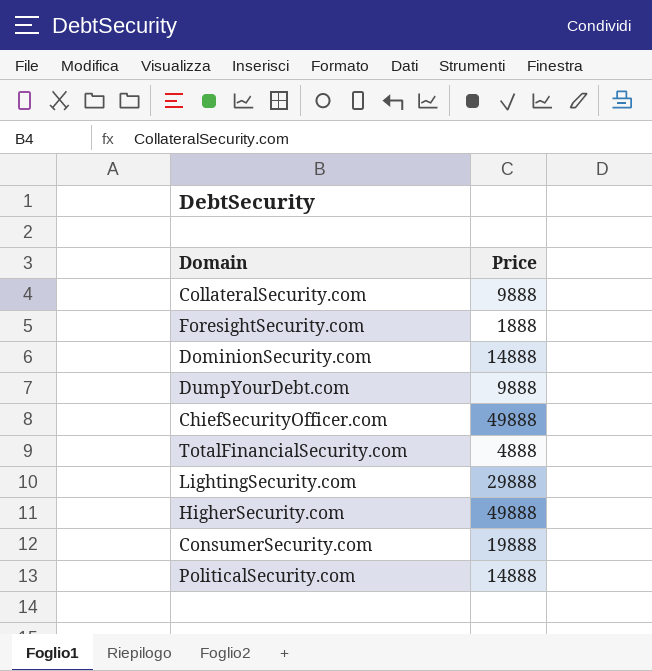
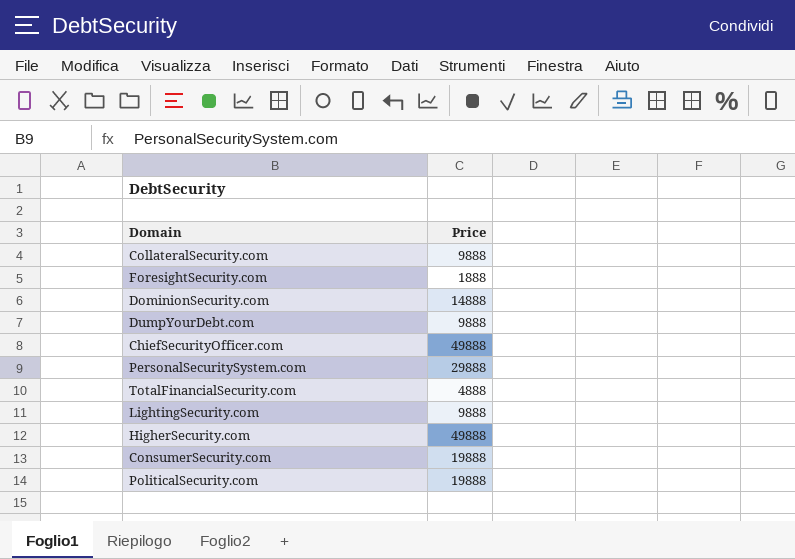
row PersonalSecuritySystem.com: none -> 29888
LightingSecurity.com | Price: 29888 -> 9888
PoliticalSecurity.com | Price: 14888 -> 19888

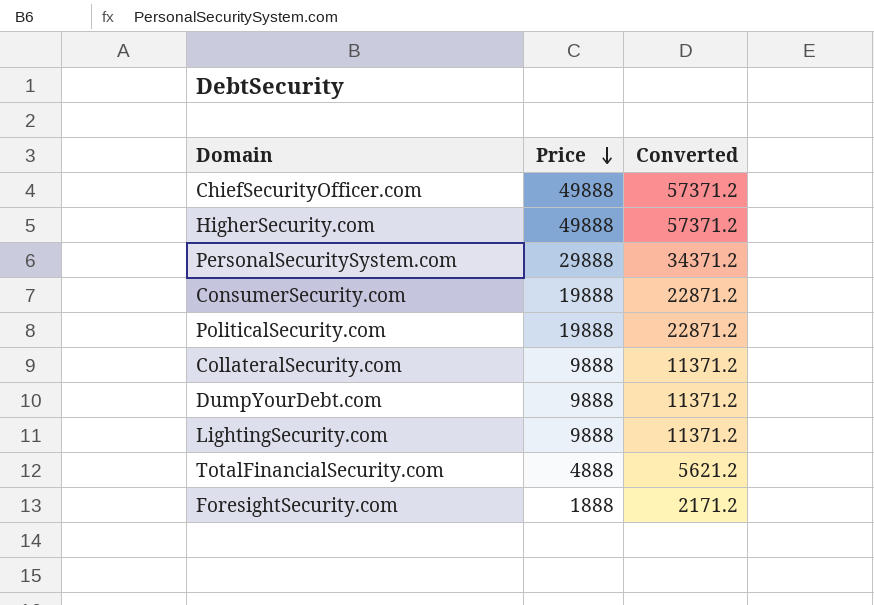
row order: none -> Price descending
column Converted | formula: none -> [Price] * 1.15
row DominionSecurity.com: 14888 -> none

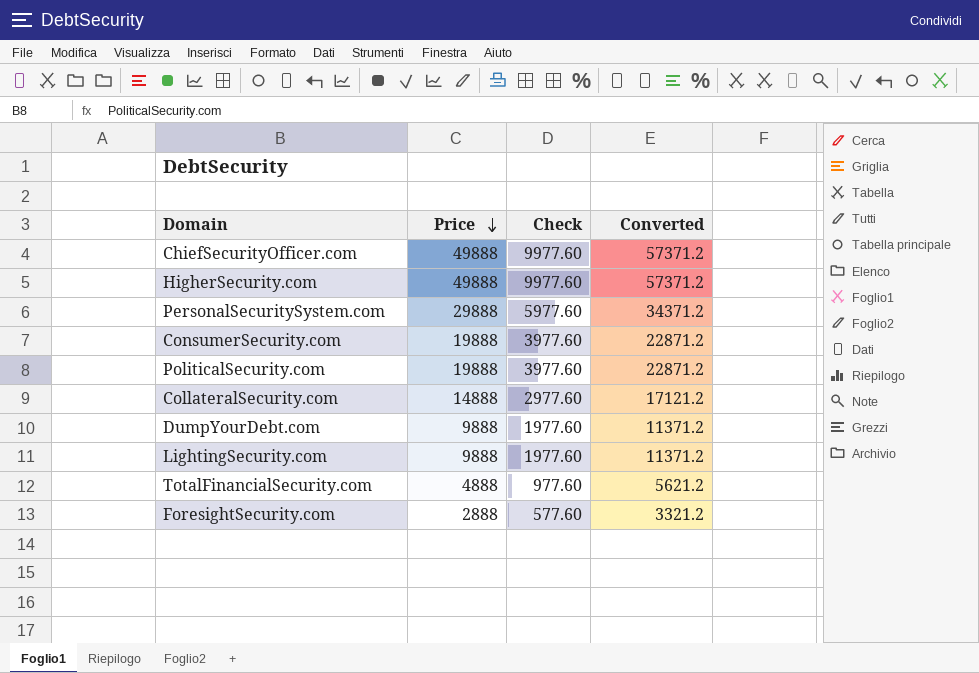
column Check | formula: none -> [Price] * 0.2
CollateralSecurity.com | Price: 9888 -> 14888
CollateralSecurity.com | Converted: 11371.2 -> 17121.2
ForesightSecurity.com | Price: 1888 -> 2888
ForesightSecurity.com | Converted: 2171.2 -> 3321.2

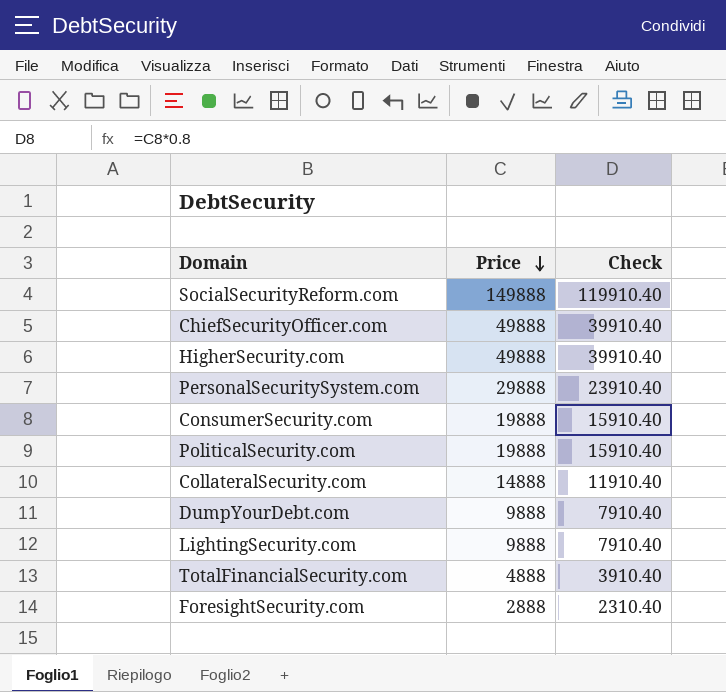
column Converted | formula: [Price] * 1.15 -> none
column Check | formula: [Price] * 0.2 -> [Price] * 0.8
row SocialSecurityReform.com: none -> 149888 | 119910.40

